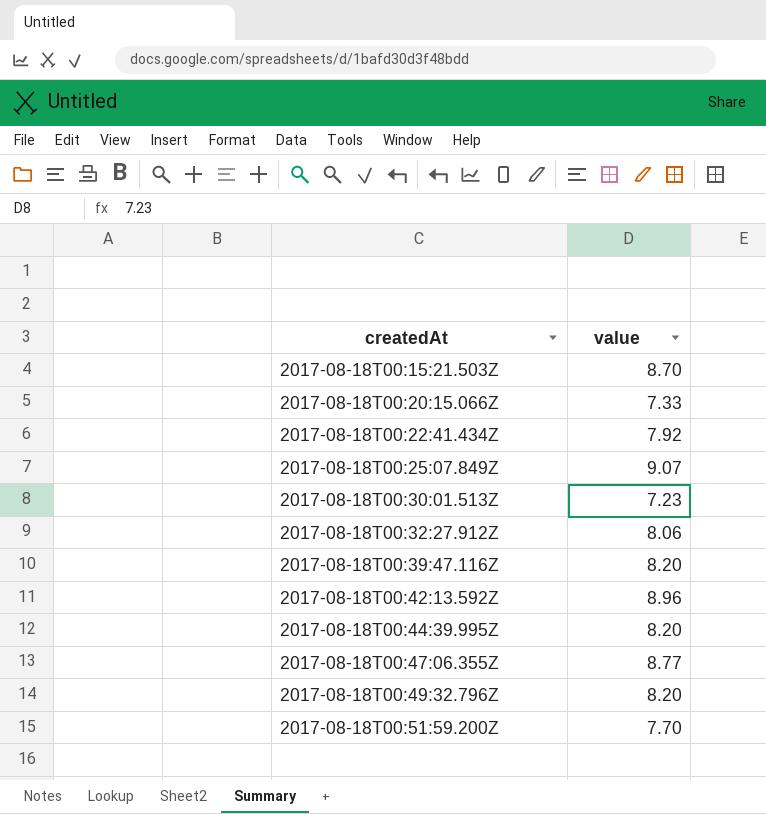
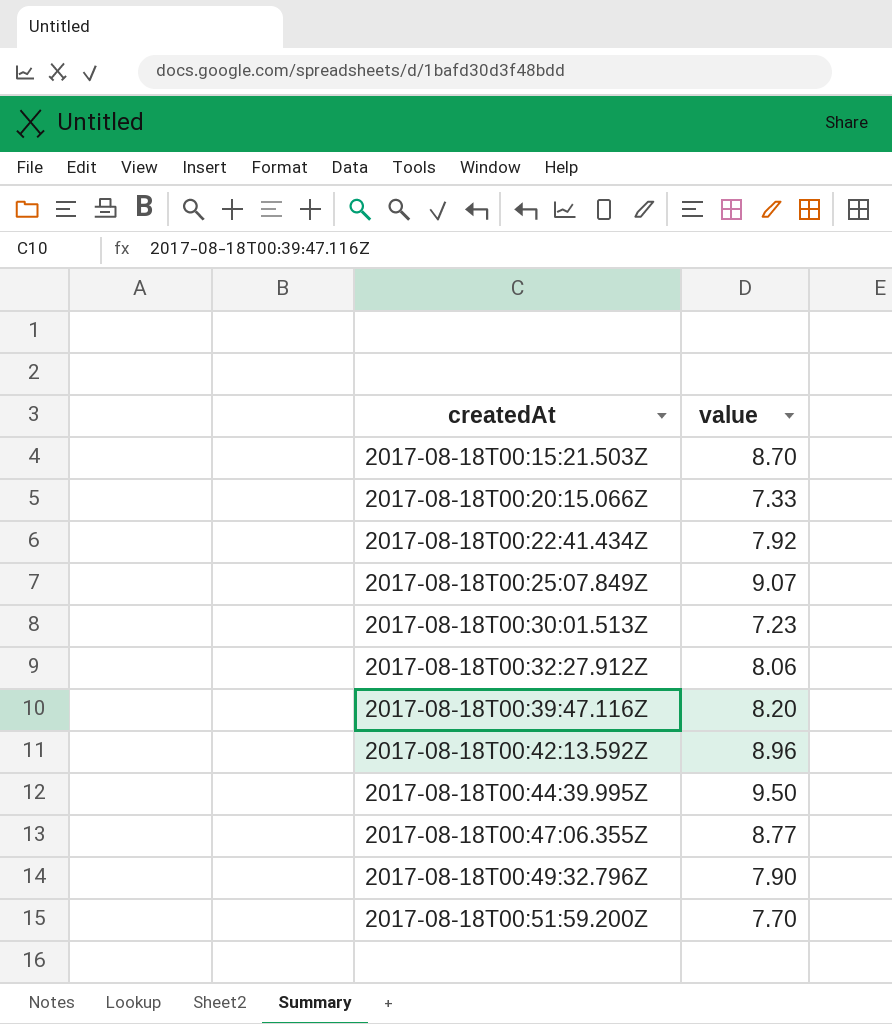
2017-08-18T00:44:39.995Z | value: 8.20 -> 9.50
2017-08-18T00:49:32.796Z | value: 8.20 -> 7.90

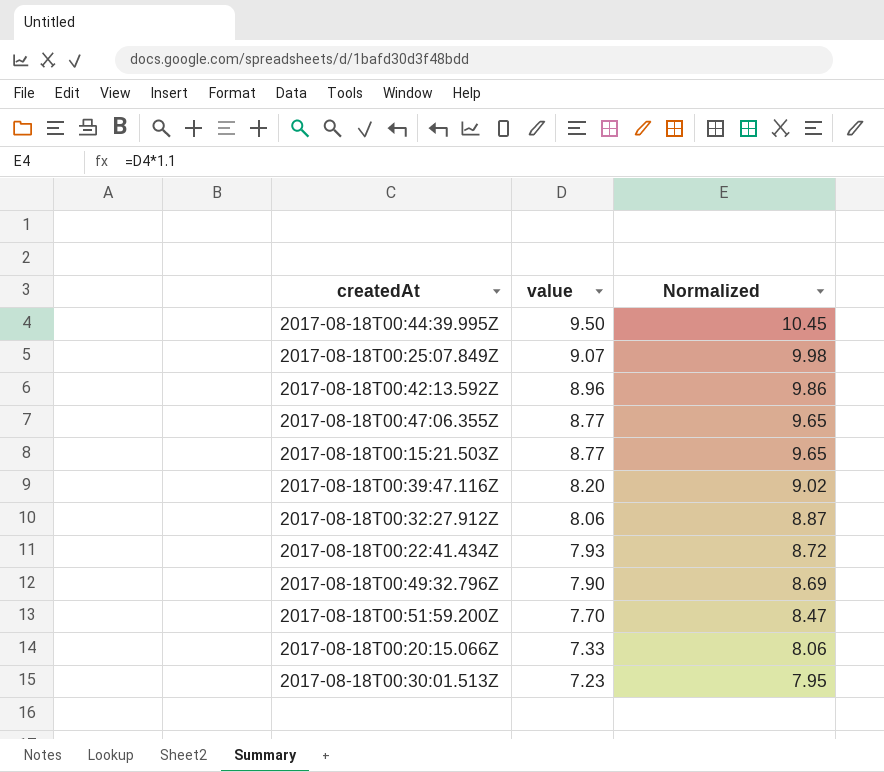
row order: createdAt ascending -> value descending
column Normalized | formula: none -> [value] * 1.1
2017-08-18T00:15:21.503Z | value: 8.70 -> 8.77
2017-08-18T00:22:41.434Z | value: 7.92 -> 7.93

